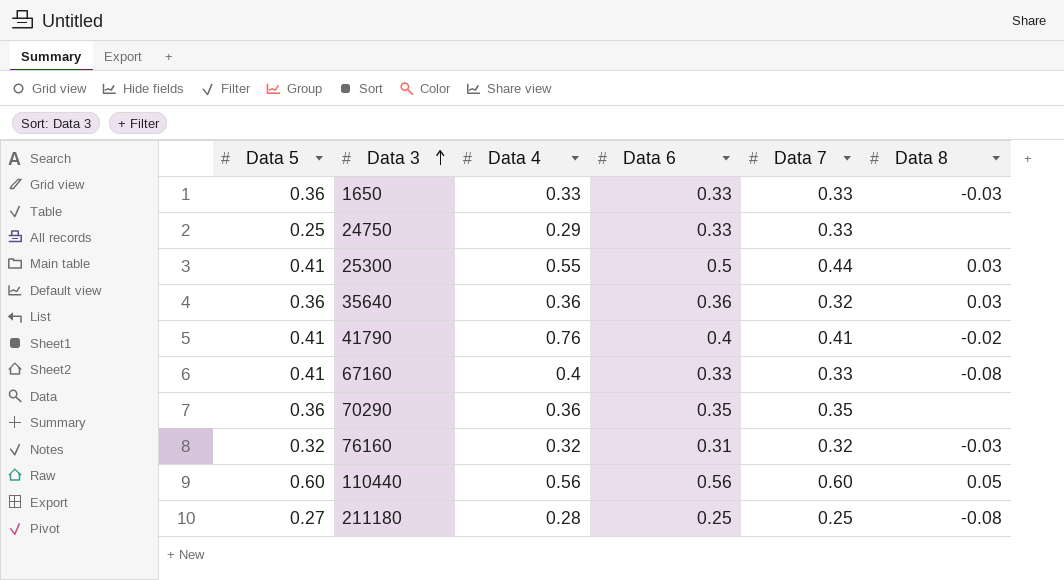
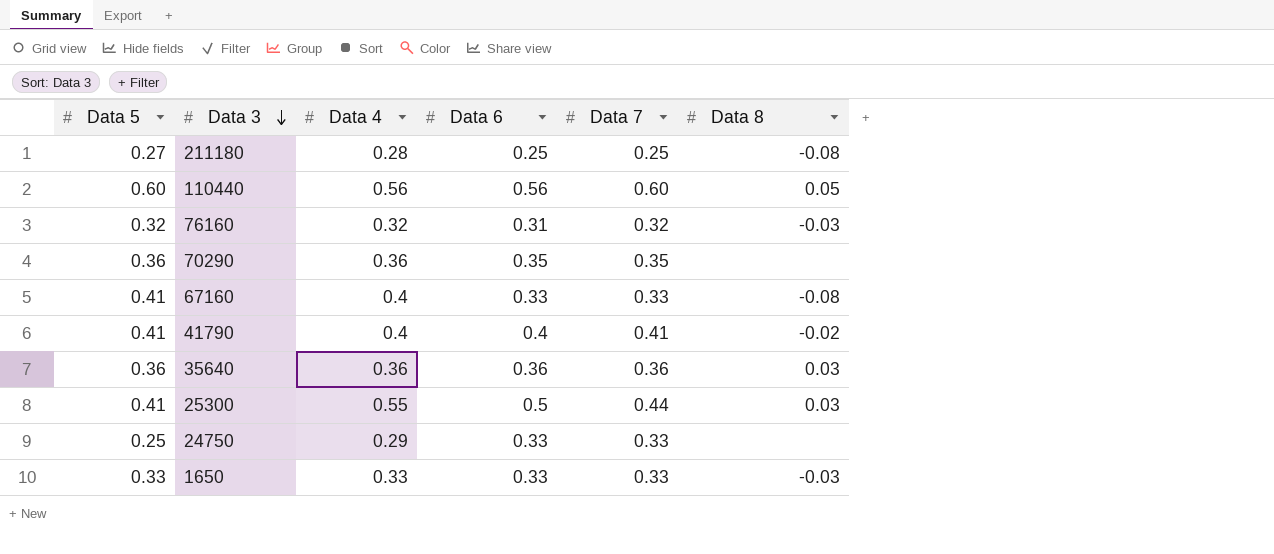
row order: Data 3 ascending -> Data 3 descending
41790 | Data 4: 0.76 -> 0.4
35640 | Data 7: 0.32 -> 0.36
1650 | Data 5: 0.36 -> 0.33

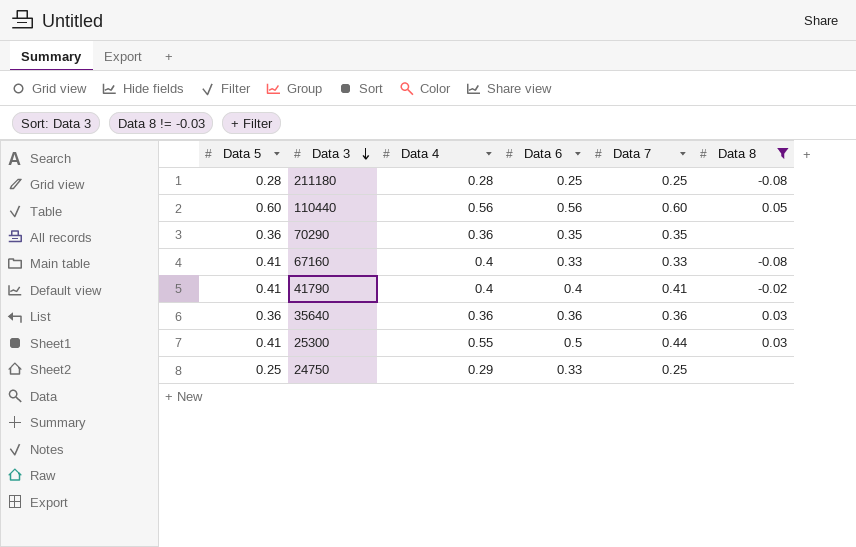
filter: none -> Data 8 != -0.03
211180 | Data 5: 0.27 -> 0.28
24750 | Data 7: 0.33 -> 0.25

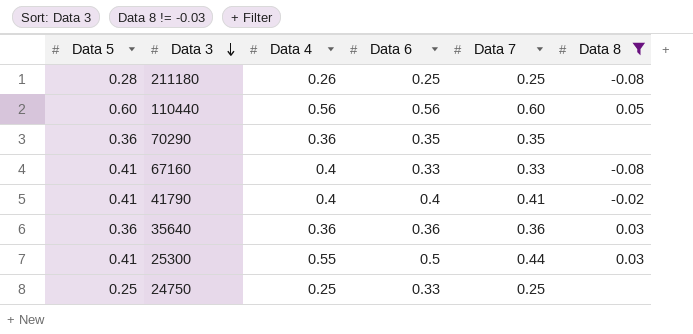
211180 | Data 4: 0.28 -> 0.26
24750 | Data 4: 0.29 -> 0.25

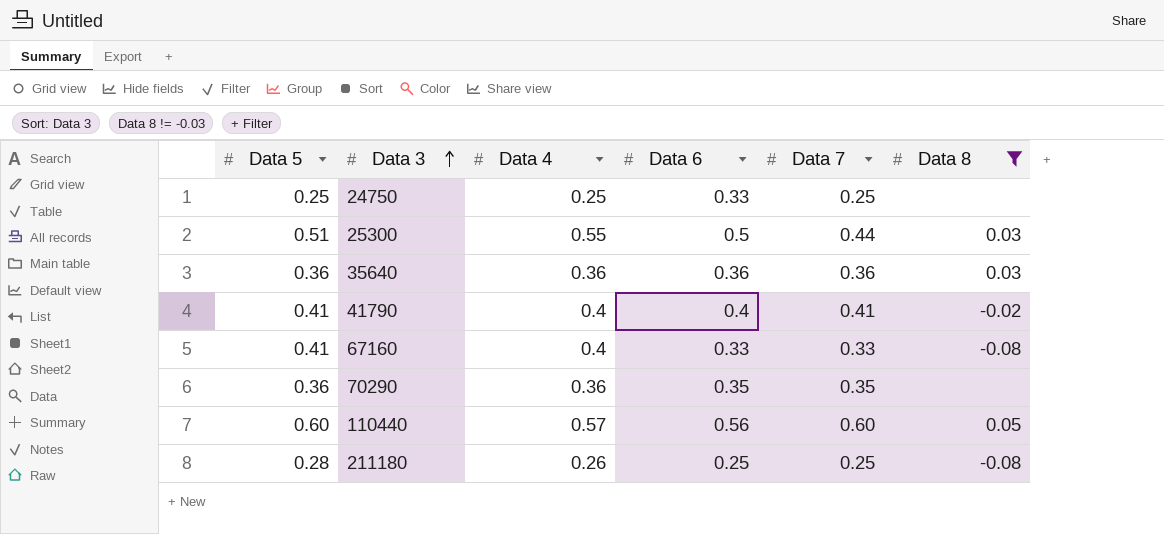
row order: Data 3 descending -> Data 3 ascending
25300 | Data 5: 0.41 -> 0.51
110440 | Data 4: 0.56 -> 0.57

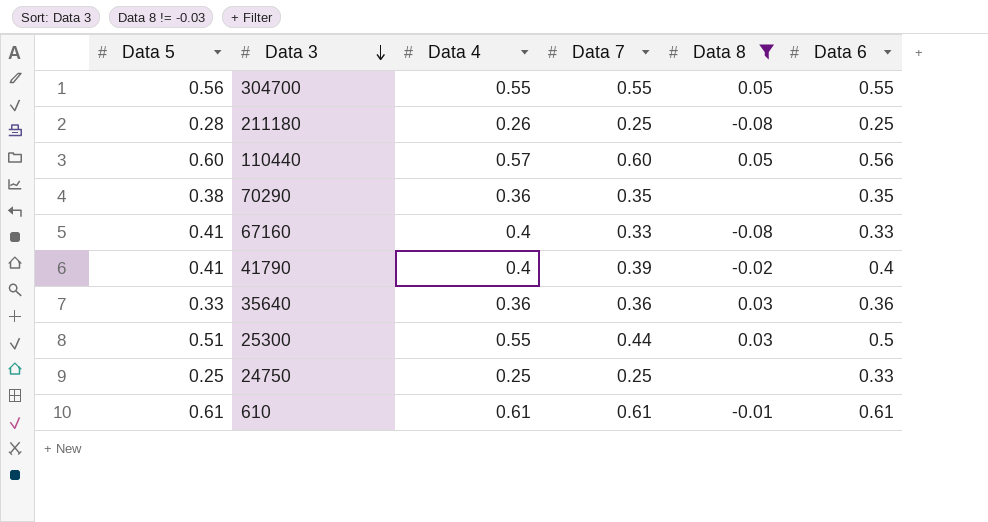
row order: Data 3 ascending -> Data 3 descending
column Data 6 | position: 4 -> 6
row 304700: none -> 0.56 | 0.55 | 0.55 | 0.05 | 0.55
70290 | Data 5: 0.36 -> 0.38
41790 | Data 7: 0.41 -> 0.39
35640 | Data 5: 0.36 -> 0.33
row 610: none -> 0.61 | 0.61 | 0.61 | -0.01 | 0.61

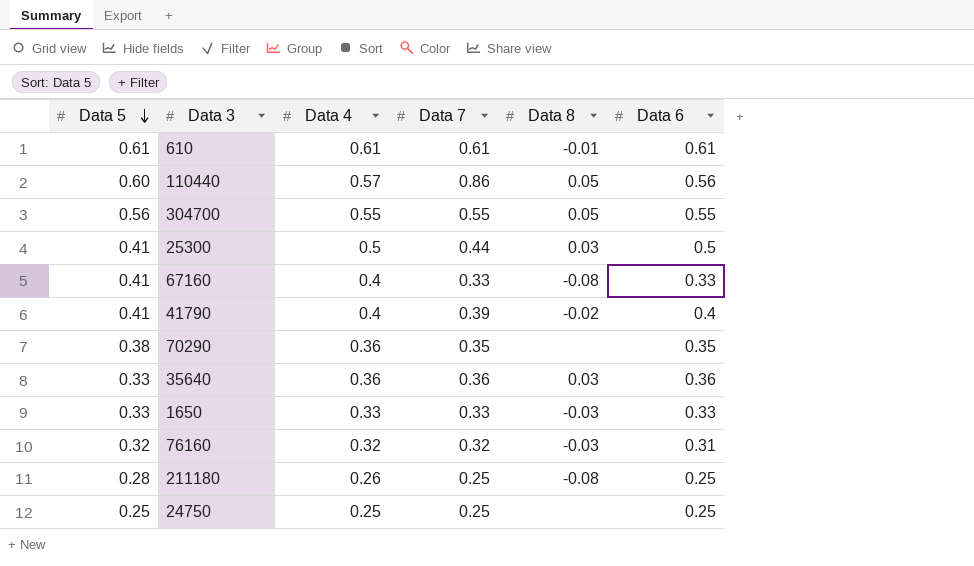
filter: Data 8 != -0.03 -> none
row order: Data 3 descending -> Data 5 descending
110440 | Data 7: 0.60 -> 0.86
25300 | Data 5: 0.51 -> 0.41
25300 | Data 4: 0.55 -> 0.5
24750 | Data 6: 0.33 -> 0.25

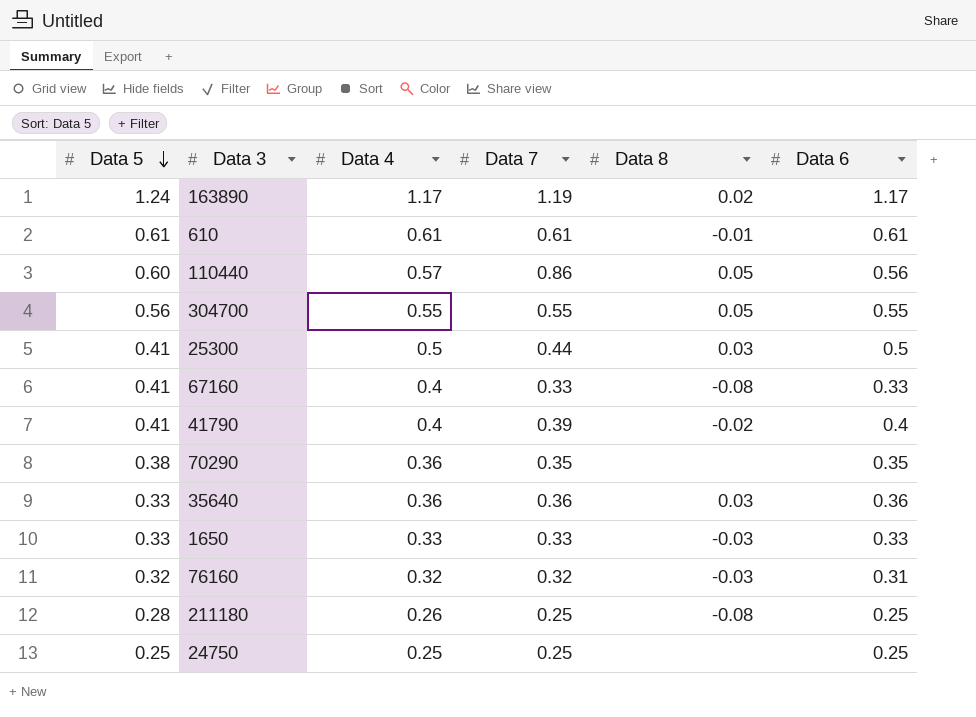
row 163890: none -> 1.24 | 1.17 | 1.19 | 0.02 | 1.17

